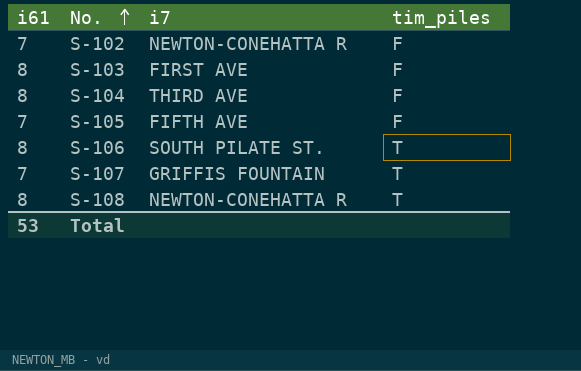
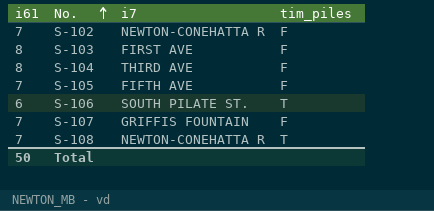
S-106 | i61: 8 -> 6
S-107 | tim_piles: T -> F
S-108 | i61: 8 -> 7
Total | i61: 53 -> 50

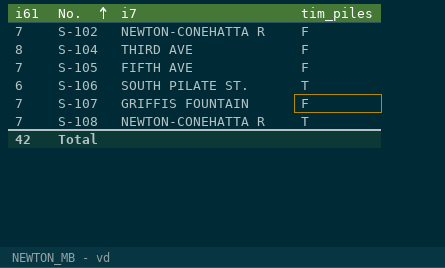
row S-103: 8 | FIRST AVE | F -> none
Total | i61: 50 -> 42

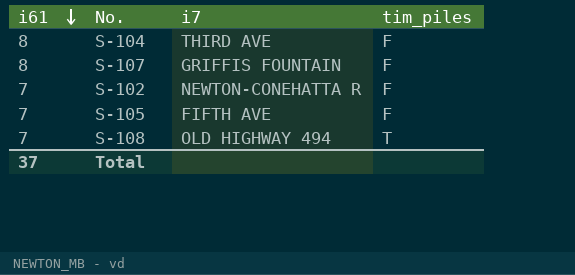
row order: No. ascending -> i61 descending
row S-106: 6 | SOUTH PILATE ST. | T -> none
S-107 | i61: 7 -> 8
S-108 | i7: NEWTON-CONEHATTA R -> OLD HIGHWAY 494
Total | i61: 42 -> 37

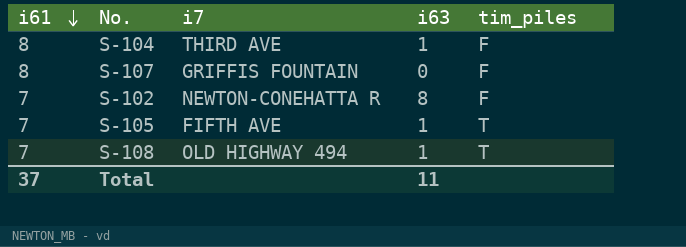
column i63 | position: none -> 4
S-105 | tim_piles: F -> T

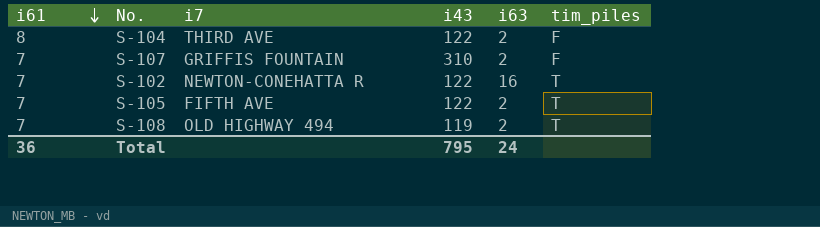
column i43 | position: none -> 4
S-104 | i63: 1 -> 2
S-107 | i61: 8 -> 7
S-107 | i63: 0 -> 2
S-102 | i63: 8 -> 16
S-102 | tim_piles: F -> T
S-105 | i63: 1 -> 2
S-108 | i63: 1 -> 2
Total | i61: 37 -> 36
Total | i63: 11 -> 24

